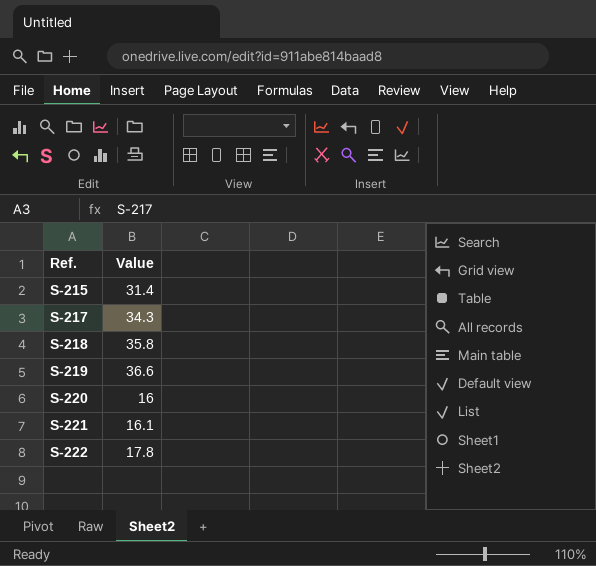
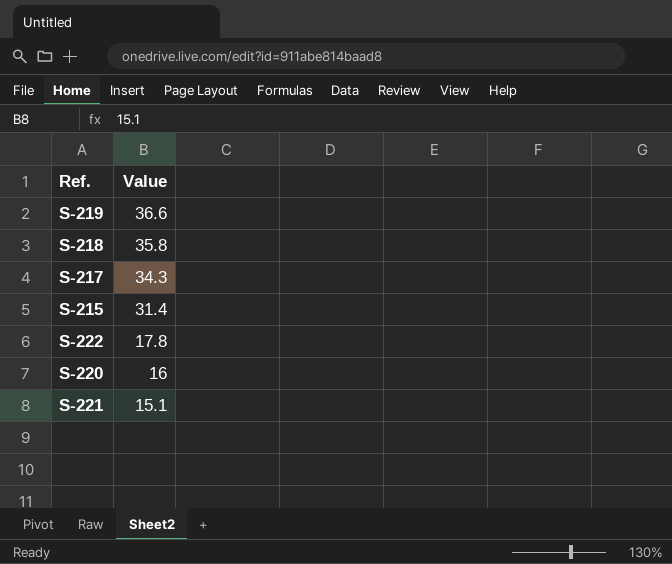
row order: Ref. ascending -> Value descending
S-221 | Value: 16.1 -> 15.1

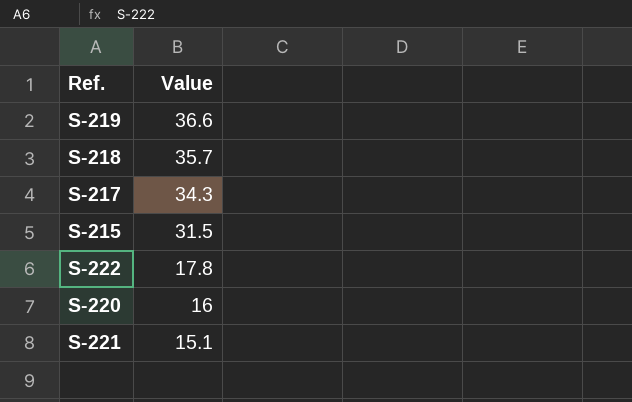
S-218 | Value: 35.8 -> 35.7
S-215 | Value: 31.4 -> 31.5

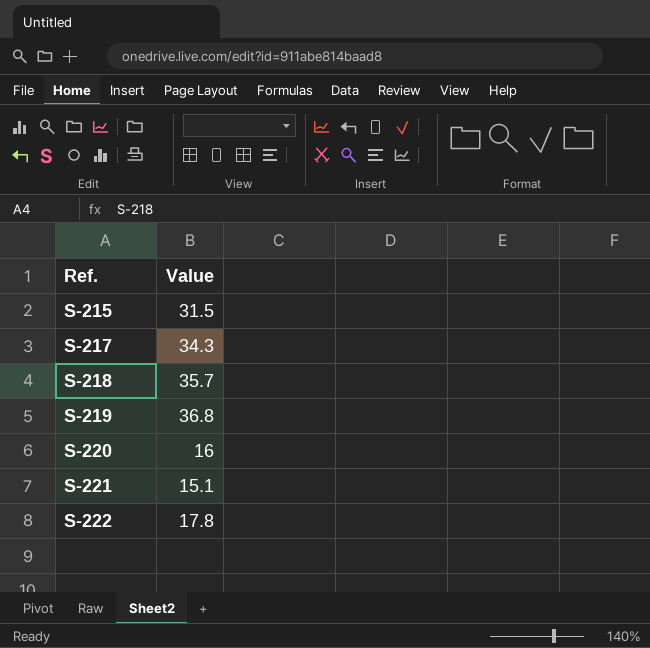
row order: Value descending -> Ref. ascending
S-219 | Value: 36.6 -> 36.8

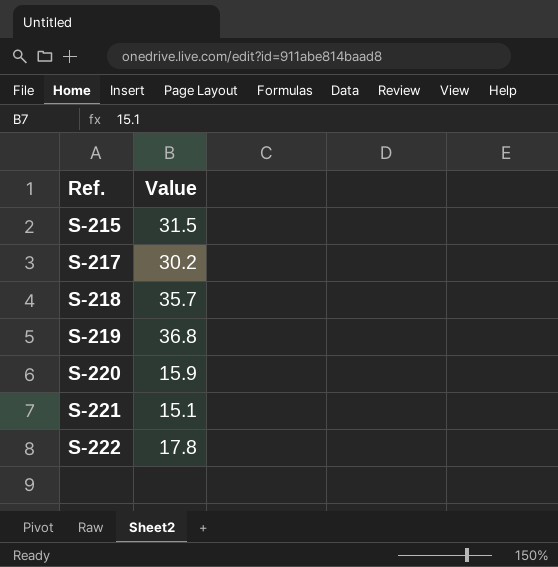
S-217 | Value: 34.3 -> 30.2
S-220 | Value: 16 -> 15.9

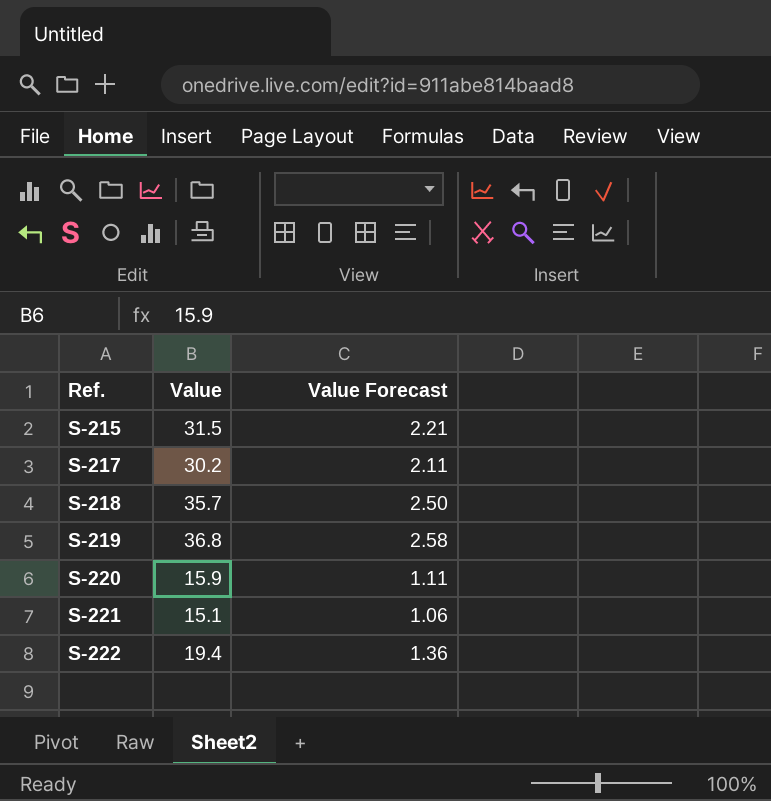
column Value Forecast | formula: none -> [Value] * 0.07
S-222 | Value: 17.8 -> 19.4

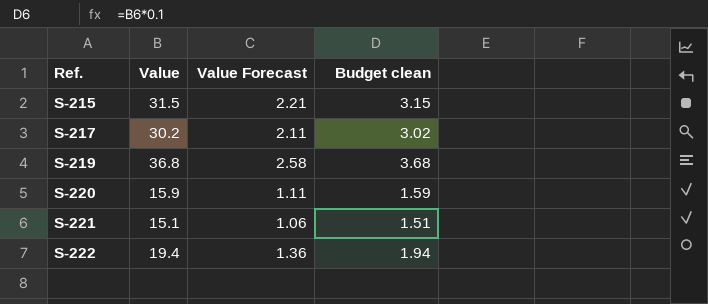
column Budget clean | formula: none -> [Value] * 0.1
row S-218: 35.7 | 2.50 -> none

